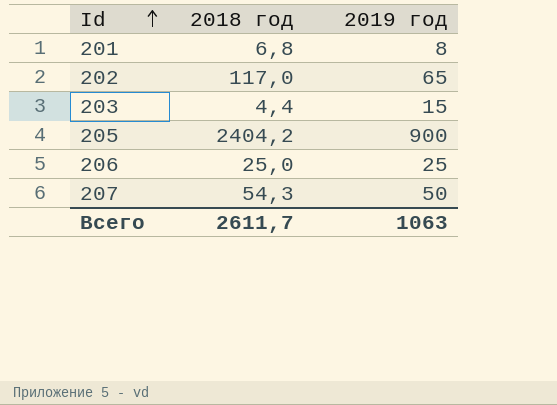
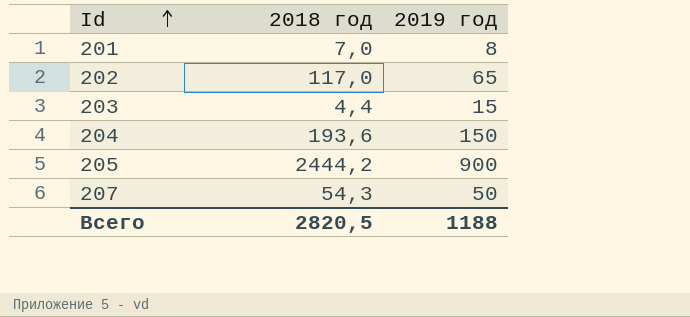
row 206: 25,0 | 25 -> none
201 | 2018 год: 6,8 -> 7,0
row 204: none -> 193,6 | 150
205 | 2018 год: 2404,2 -> 2444,2
Всего | 2018 год: 2611,7 -> 2820,5
Всего | 2019 год: 1063 -> 1188

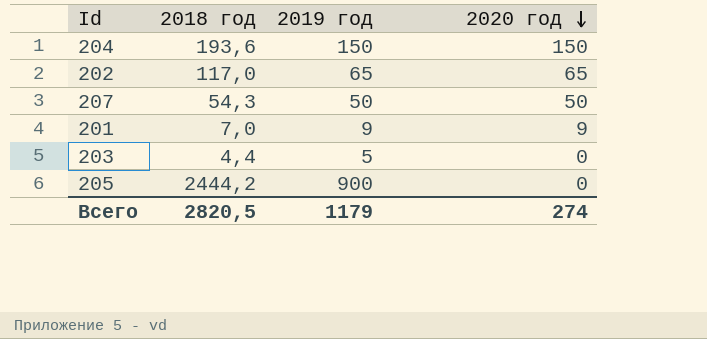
row order: Id ascending -> 2020 год descending
column 2020 год | position: none -> 4
201 | 2019 год: 8 -> 9
203 | 2019 год: 15 -> 5
Всего | 2019 год: 1188 -> 1179

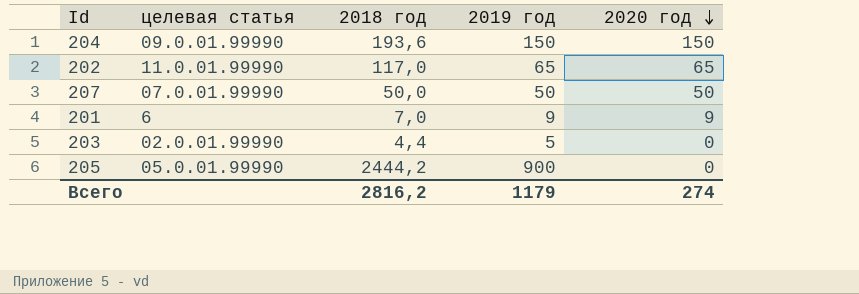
column целевая статья | position: none -> 2
207 | 2018 год: 54,3 -> 50,0
Всего | 2018 год: 2820,5 -> 2816,2

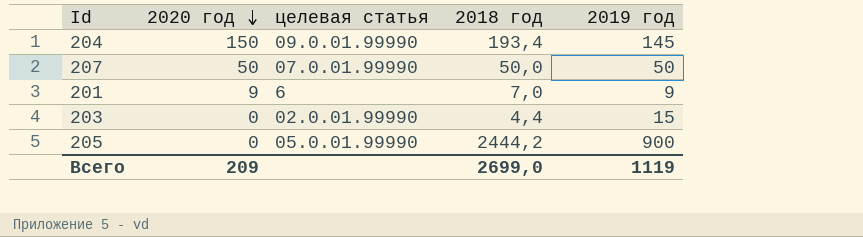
column 2020 год | position: 5 -> 2
row 202: 11.0.01.99990 | 117,0 | 65 | 65 -> none
204 | 2018 год: 193,6 -> 193,4
204 | 2019 год: 150 -> 145
203 | 2019 год: 5 -> 15
Всего | 2020 год: 274 -> 209
Всего | 2018 год: 2816,2 -> 2699,0
Всего | 2019 год: 1179 -> 1119

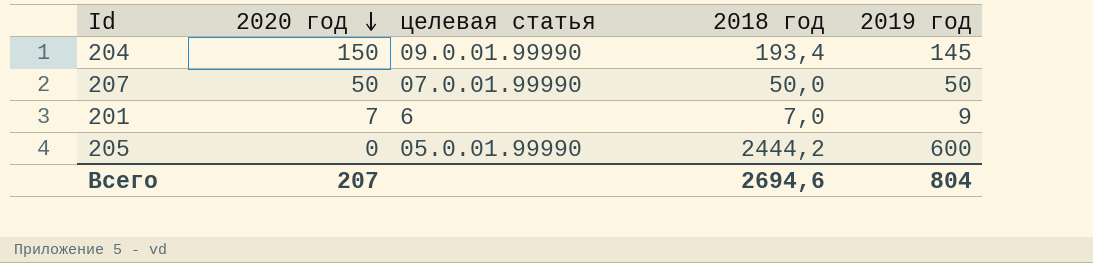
row 203: 0 | 02.0.01.99990 | 4,4 | 15 -> none
201 | 2020 год: 9 -> 7
205 | 2019 год: 900 -> 600
Всего | 2020 год: 209 -> 207
Всего | 2018 год: 2699,0 -> 2694,6
Всего | 2019 год: 1119 -> 804

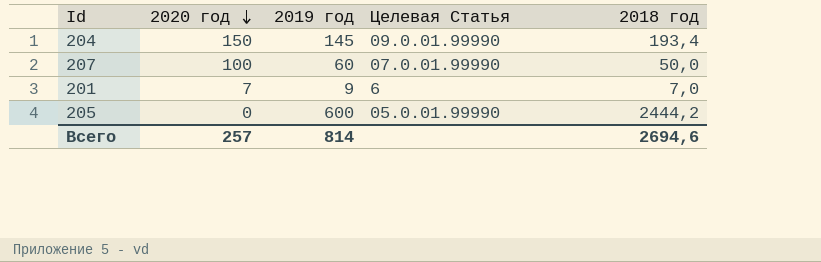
column 2019 год | position: 5 -> 3
column name: целевая статья -> Целевая Статья
207 | 2020 год: 50 -> 100
207 | 2019 год: 50 -> 60
Всего | 2020 год: 207 -> 257
Всего | 2019 год: 804 -> 814

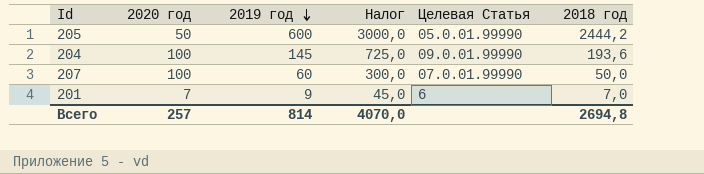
row order: 2020 год descending -> 2019 год descending
column Налог | formula: none -> [2019 год] * 5
205 | 2020 год: 0 -> 50
204 | 2020 год: 150 -> 100
204 | 2018 год: 193,4 -> 193,6
Всего | 2018 год: 2694,6 -> 2694,8

